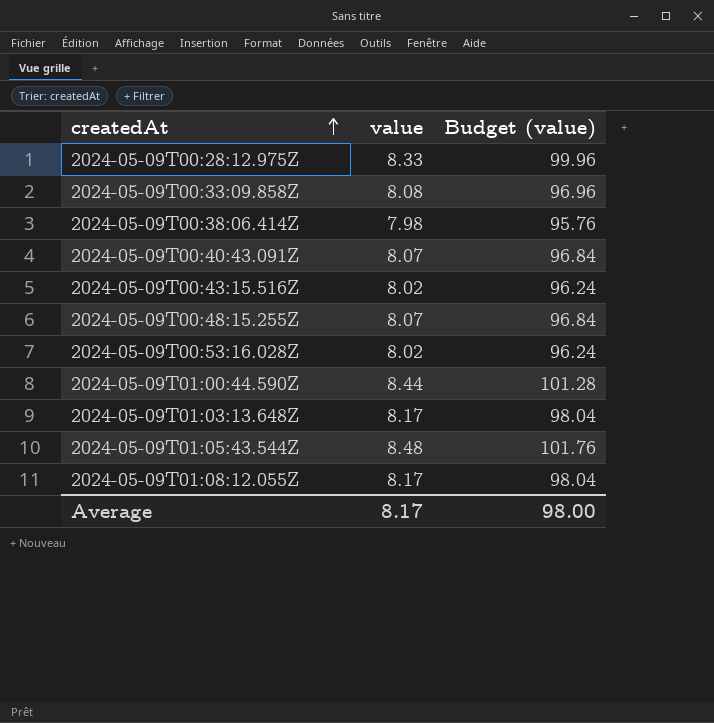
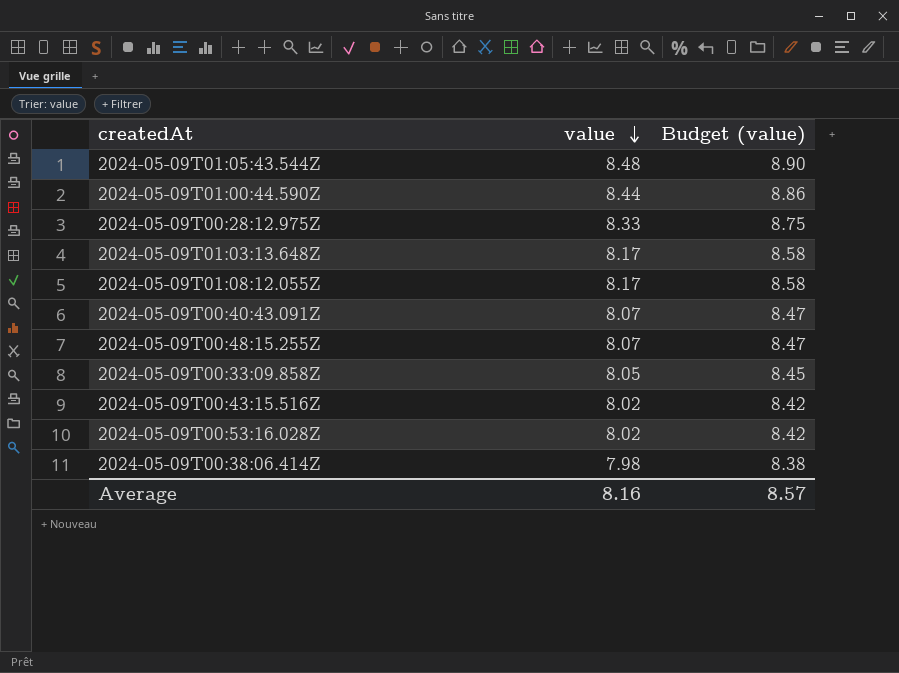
row order: createdAt ascending -> value descending
column Budget (value) | formula: [value] * 12 -> [value] * 1.05
2024-05-09T00:33:09.858Z | value: 8.08 -> 8.05
Average | value: 8.17 -> 8.16
Average | Budget (value): 98.00 -> 8.57

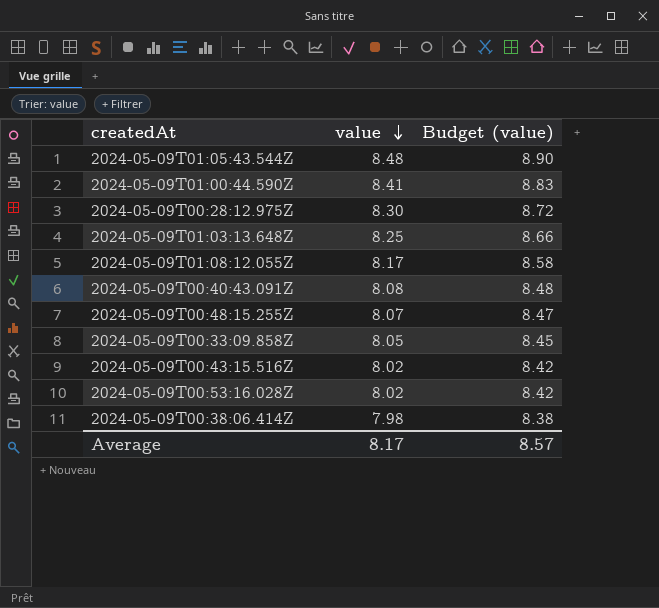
2024-05-09T01:00:44.590Z | value: 8.44 -> 8.41
2024-05-09T01:00:44.590Z | Budget (value): 8.86 -> 8.83
2024-05-09T00:28:12.975Z | value: 8.33 -> 8.30
2024-05-09T00:28:12.975Z | Budget (value): 8.75 -> 8.72
2024-05-09T01:03:13.648Z | value: 8.17 -> 8.25
2024-05-09T01:03:13.648Z | Budget (value): 8.58 -> 8.66
2024-05-09T00:40:43.091Z | value: 8.07 -> 8.08
2024-05-09T00:40:43.091Z | Budget (value): 8.47 -> 8.48
Average | value: 8.16 -> 8.17

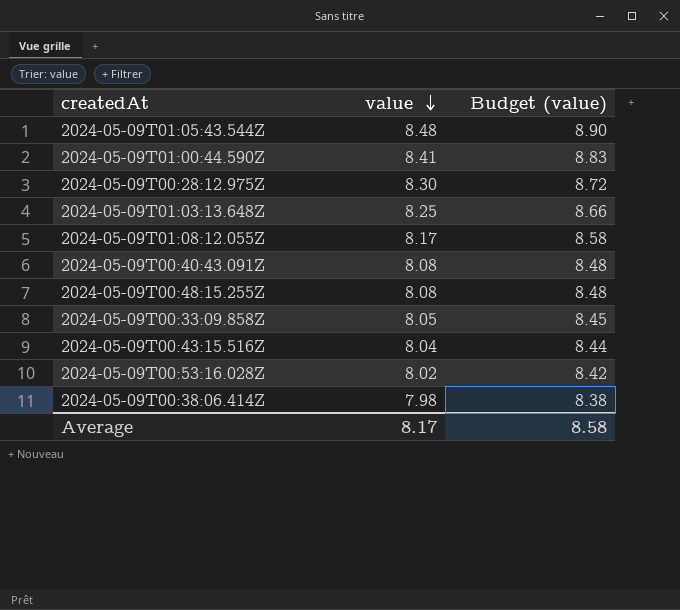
2024-05-09T00:48:15.255Z | value: 8.07 -> 8.08
2024-05-09T00:48:15.255Z | Budget (value): 8.47 -> 8.48
2024-05-09T00:43:15.516Z | value: 8.02 -> 8.04
2024-05-09T00:43:15.516Z | Budget (value): 8.42 -> 8.44
Average | Budget (value): 8.57 -> 8.58

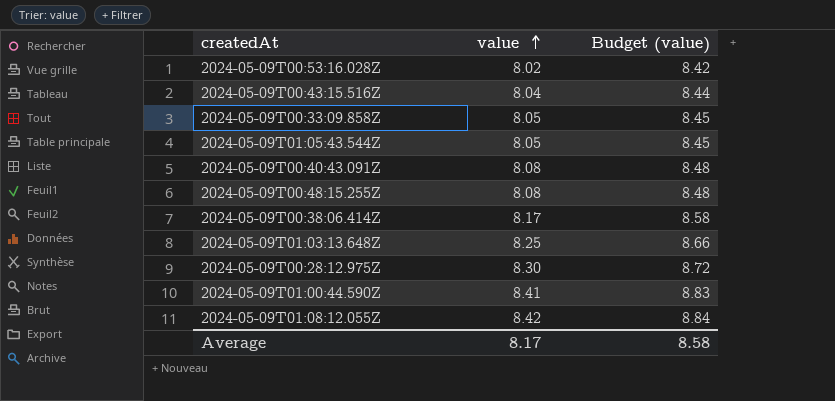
row order: value descending -> value ascending
2024-05-09T01:05:43.544Z | value: 8.48 -> 8.05
2024-05-09T01:05:43.544Z | Budget (value): 8.90 -> 8.45
2024-05-09T00:38:06.414Z | value: 7.98 -> 8.17
2024-05-09T00:38:06.414Z | Budget (value): 8.38 -> 8.58
2024-05-09T01:08:12.055Z | value: 8.17 -> 8.42
2024-05-09T01:08:12.055Z | Budget (value): 8.58 -> 8.84

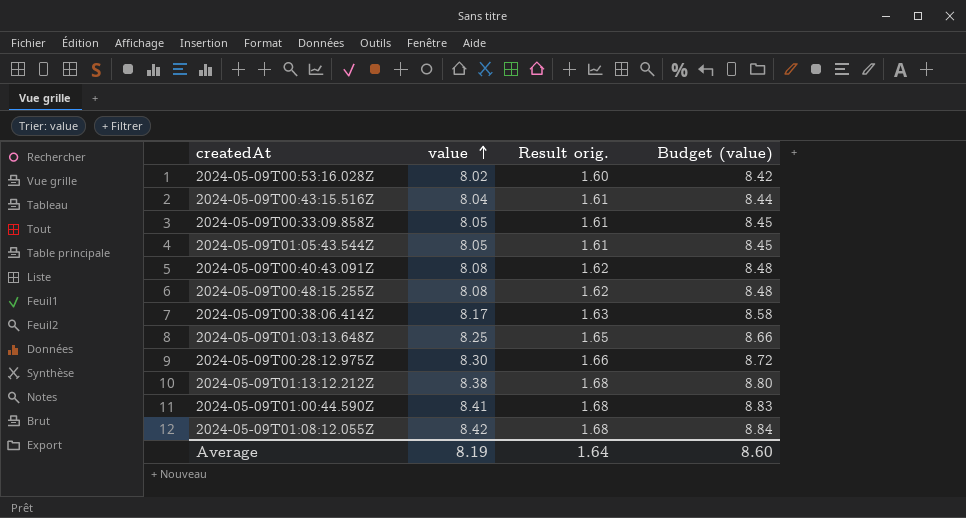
column Result orig. | formula: none -> [value] * 0.2
row 2024-05-09T01:13:12.212Z: none -> 8.38 | 1.68 | 8.80
Average | value: 8.17 -> 8.19
Average | Budget (value): 8.58 -> 8.60

